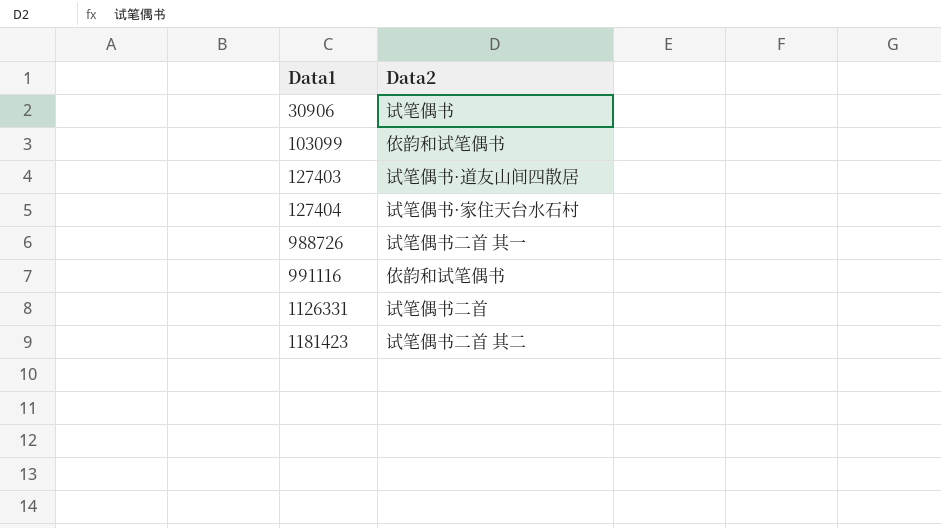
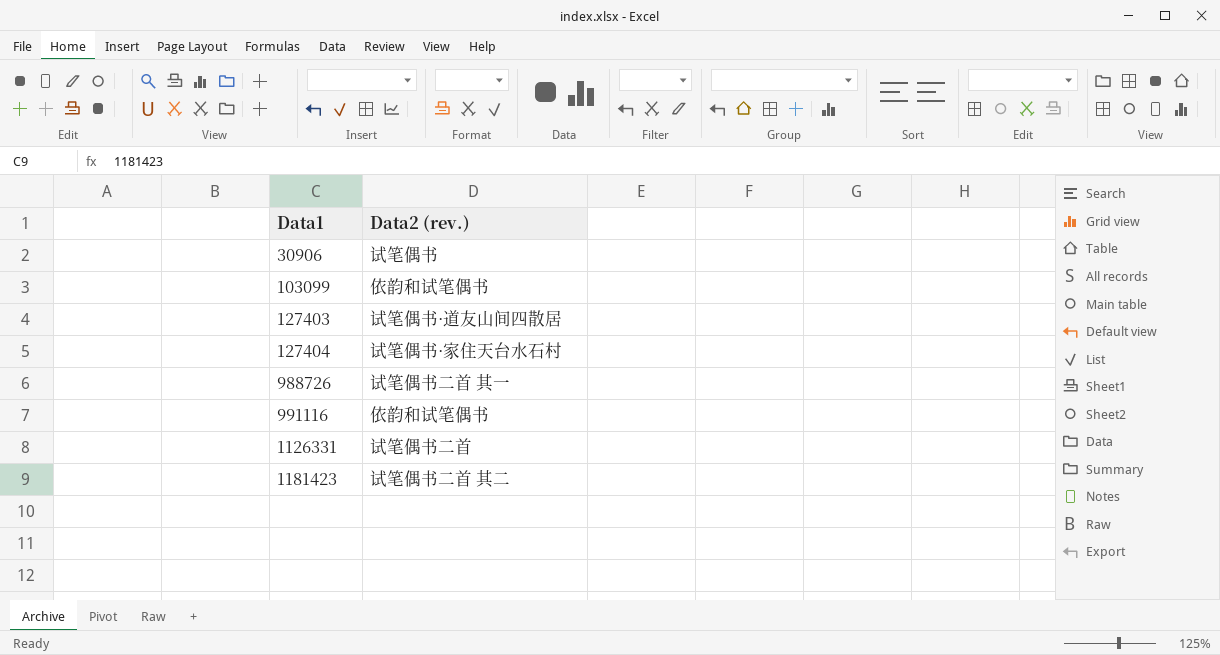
column name: Data2 -> Data2 (rev.)

